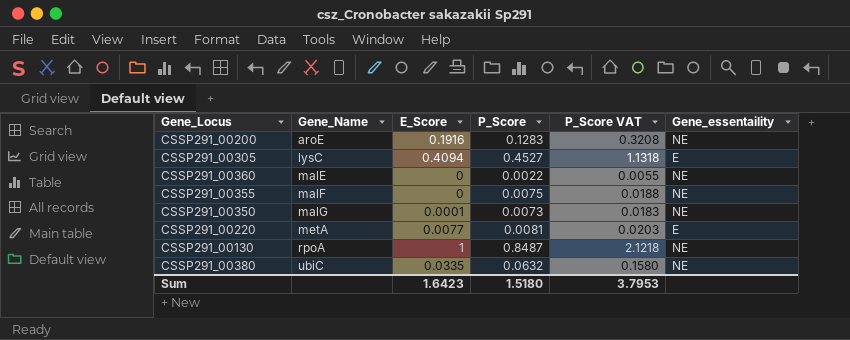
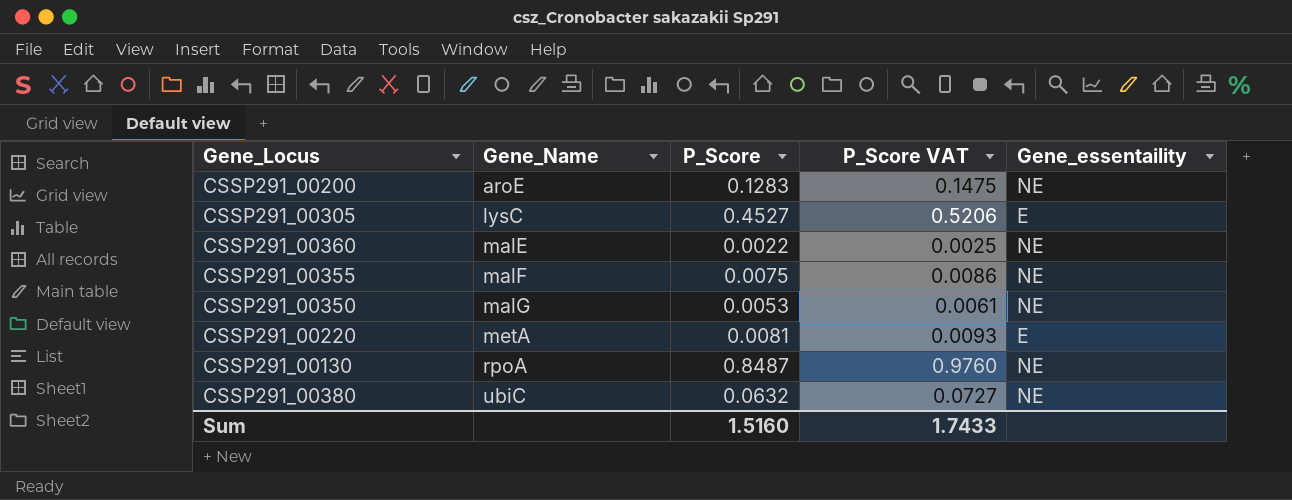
column E_Score | position: 3 -> none
column P_Score VAT | formula: [P_Score] * 2.5 -> [P_Score] * 1.15
CSSP291_00350 | P_Score: 0.0073 -> 0.0053
Sum | P_Score: 1.5180 -> 1.5160
Sum | P_Score VAT: 3.7953 -> 1.7433

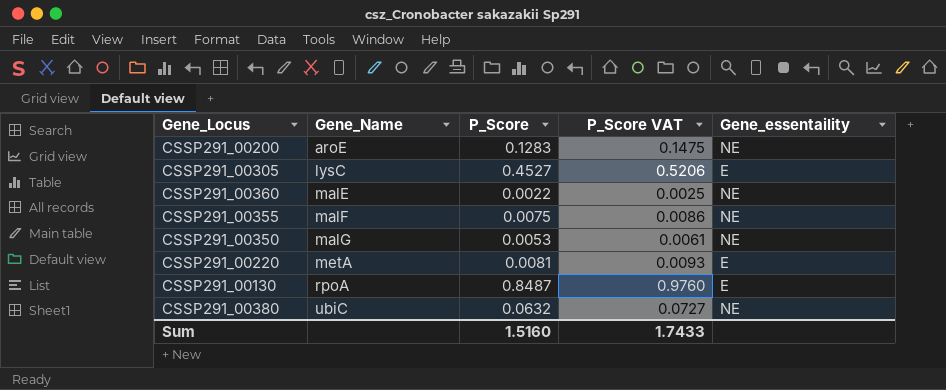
CSSP291_00130 | Gene_essentaility: NE -> E

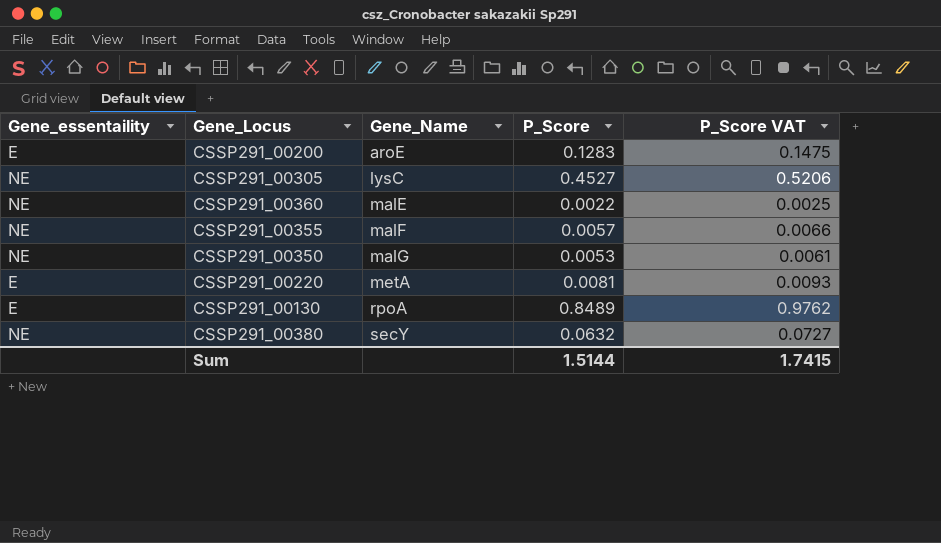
column Gene_essentaility | position: 5 -> 1
CSSP291_00200 | Gene_essentaility: NE -> E
CSSP291_00305 | Gene_essentaility: E -> NE
CSSP291_00355 | P_Score: 0.0075 -> 0.0057
CSSP291_00355 | P_Score VAT: 0.0086 -> 0.0066
CSSP291_00130 | P_Score: 0.8487 -> 0.8489
CSSP291_00130 | P_Score VAT: 0.9760 -> 0.9762
CSSP291_00380 | Gene_Name: ubiC -> secY
Sum | P_Score: 1.5160 -> 1.5144
Sum | P_Score VAT: 1.7433 -> 1.7415

